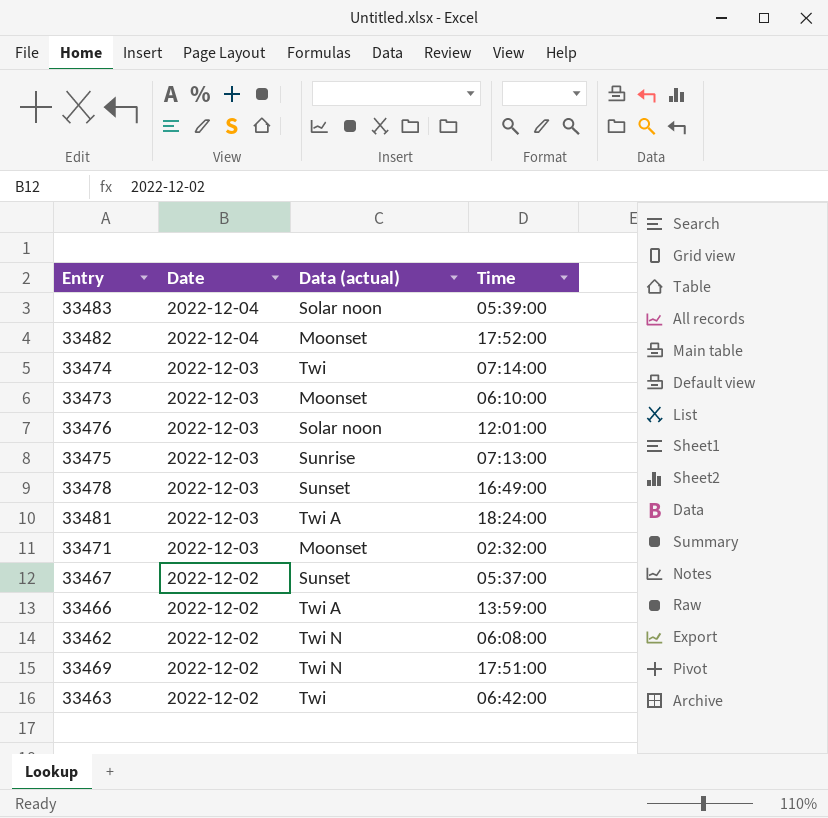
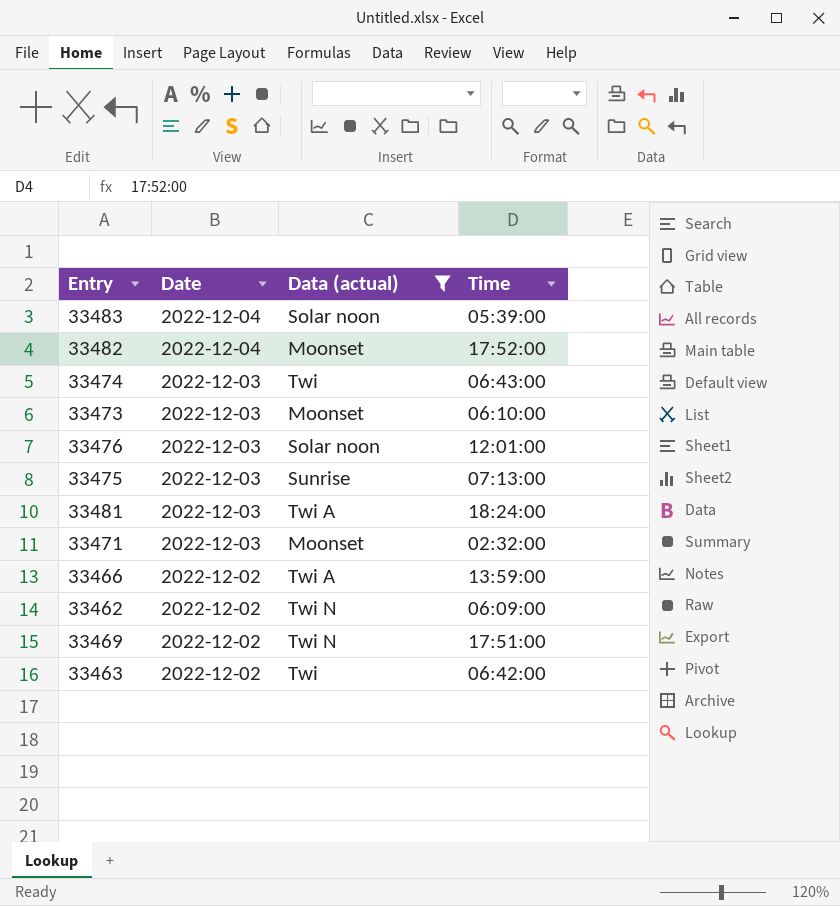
filter: none -> Data (actual) != Sunset
33474 | Time: 07:14:00 -> 06:43:00
33462 | Time: 06:08:00 -> 06:09:00

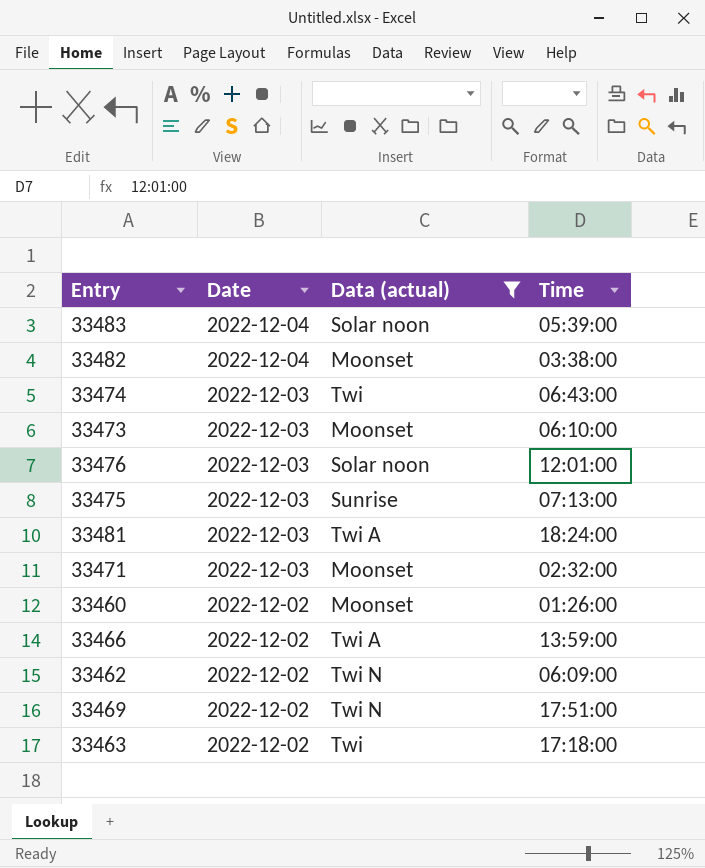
33482 | Time: 17:52:00 -> 03:38:00
row 33460: none -> 2022-12-02 | Moonset | 01:26:00
33463 | Time: 06:42:00 -> 17:18:00

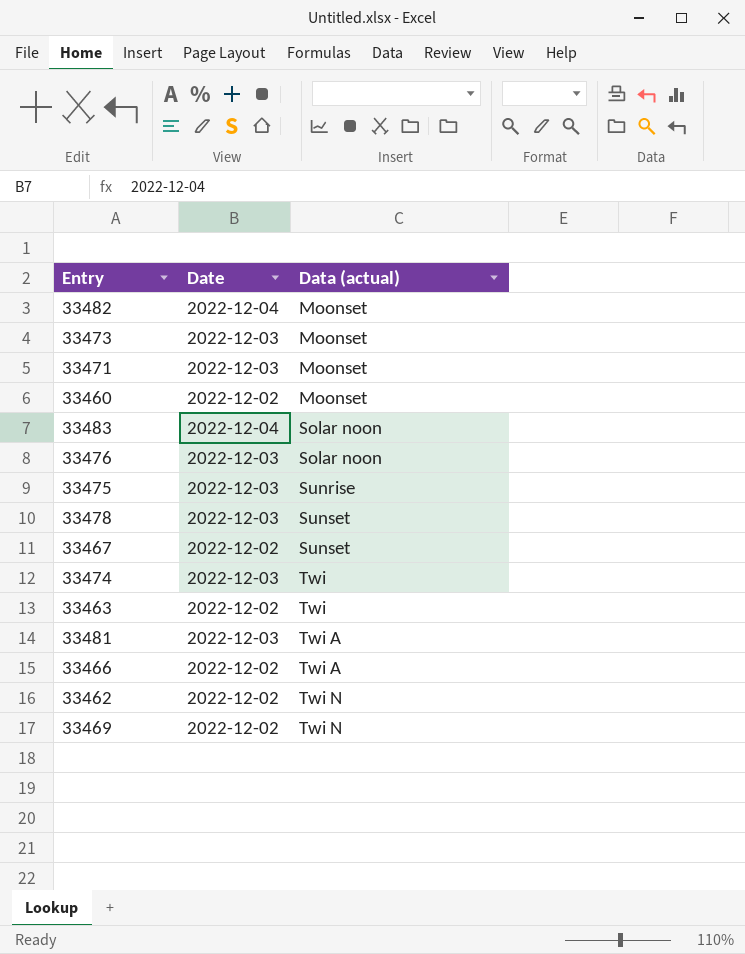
filter: Data (actual) != Sunset -> none
row order: Date descending -> Data (actual) ascending
column Time | position: 4 -> none

